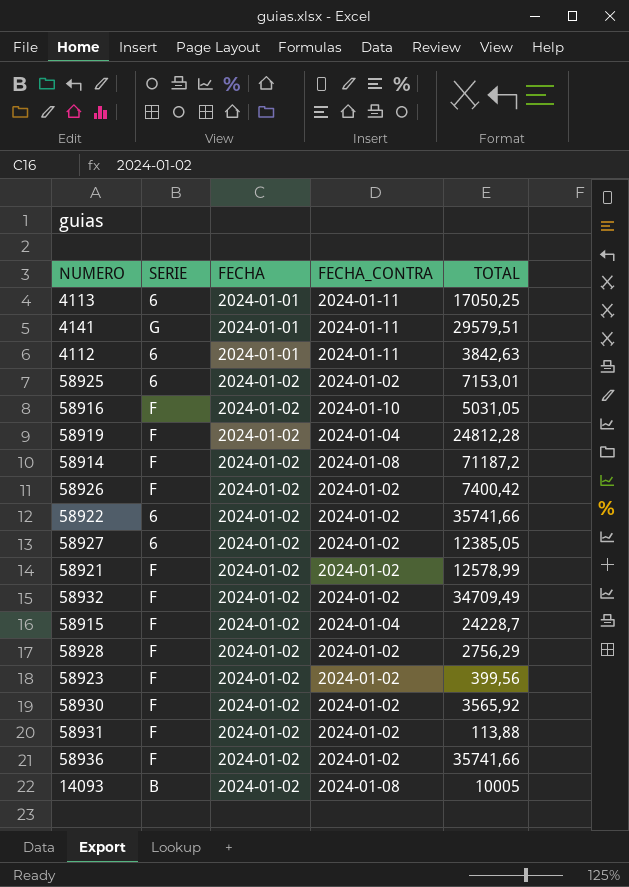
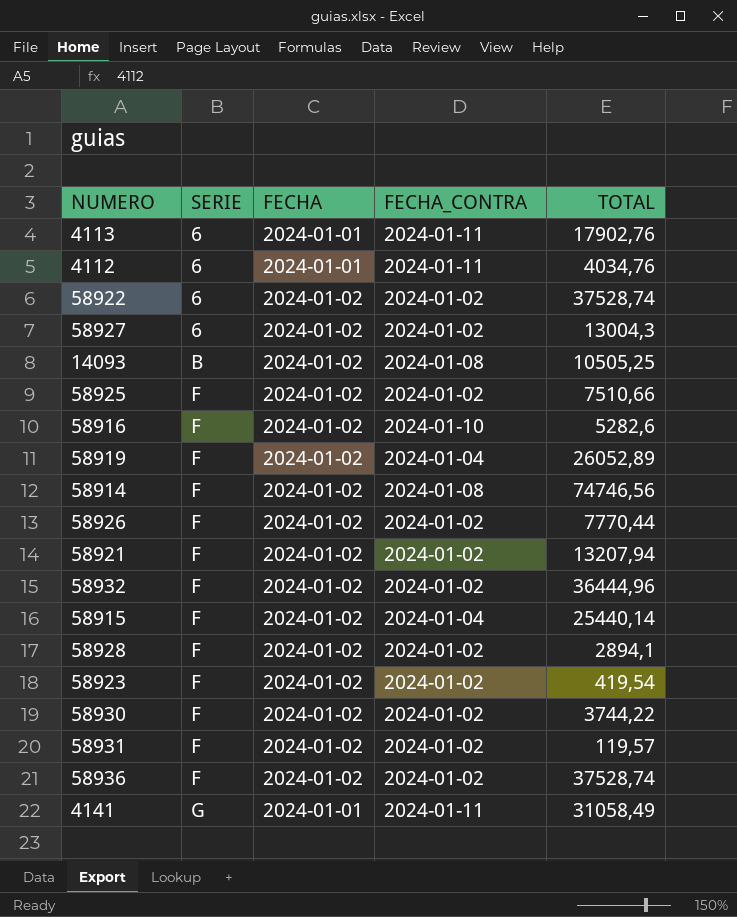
row order: FECHA ascending -> SERIE ascending
4113 | TOTAL: 17050,25 -> 17902,76
4112 | TOTAL: 3842,63 -> 4034,76
58922 | TOTAL: 35741,66 -> 37528,74
58927 | TOTAL: 12385,05 -> 13004,3
14093 | TOTAL: 10005 -> 10505,25
58925 | SERIE: 6 -> F
58925 | TOTAL: 7153,01 -> 7510,66
58916 | TOTAL: 5031,05 -> 5282,6
58919 | TOTAL: 24812,28 -> 26052,89
58914 | TOTAL: 71187,2 -> 74746,56
58926 | TOTAL: 7400,42 -> 7770,44
58921 | TOTAL: 12578,99 -> 13207,94
58932 | TOTAL: 34709,49 -> 36444,96
58915 | TOTAL: 24228,7 -> 25440,14
58928 | TOTAL: 2756,29 -> 2894,1
58923 | TOTAL: 399,56 -> 419,54
58930 | TOTAL: 3565,92 -> 3744,22
58931 | TOTAL: 113,88 -> 119,57
58936 | TOTAL: 35741,66 -> 37528,74
4141 | TOTAL: 29579,51 -> 31058,49

